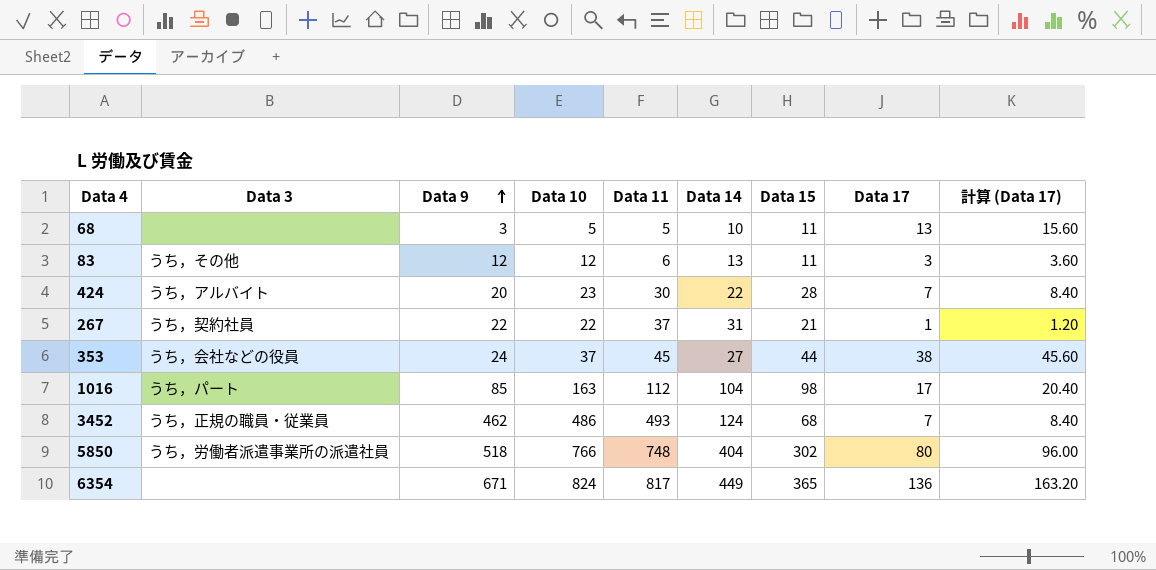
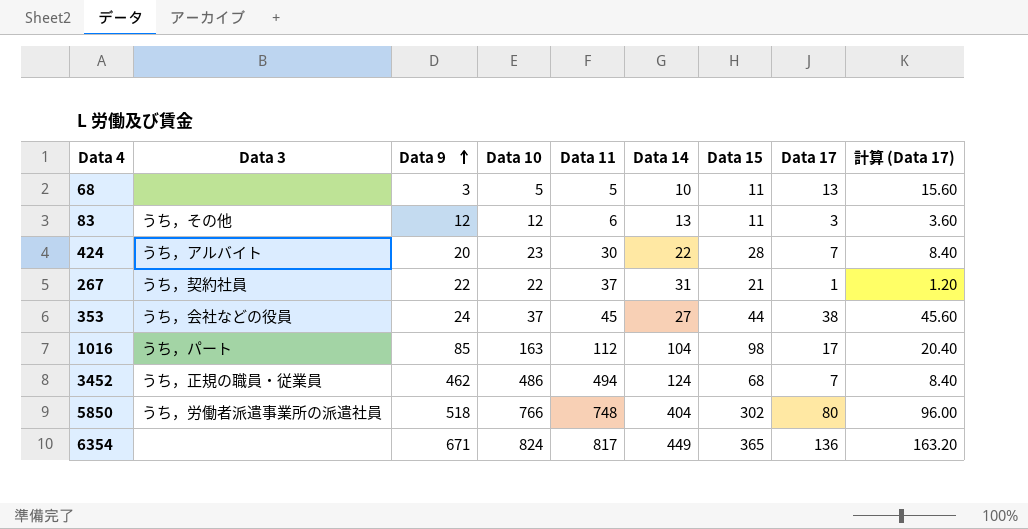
3452 | Data 11: 493 -> 494

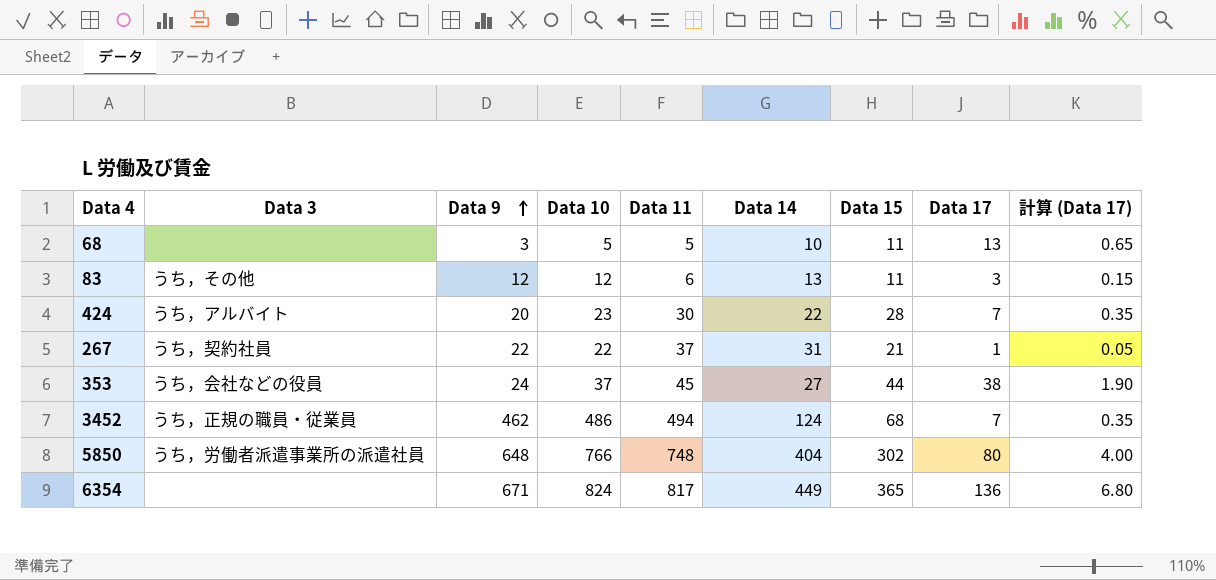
column 計算 (Data 17) | formula: [Data 17] * 1.2 -> [Data 17] * 0.05
row 1016: うち，パート | 85 | 163 | 112 | 104 | 98 | 17 | 20.40 -> none
5850 | Data 9: 518 -> 648

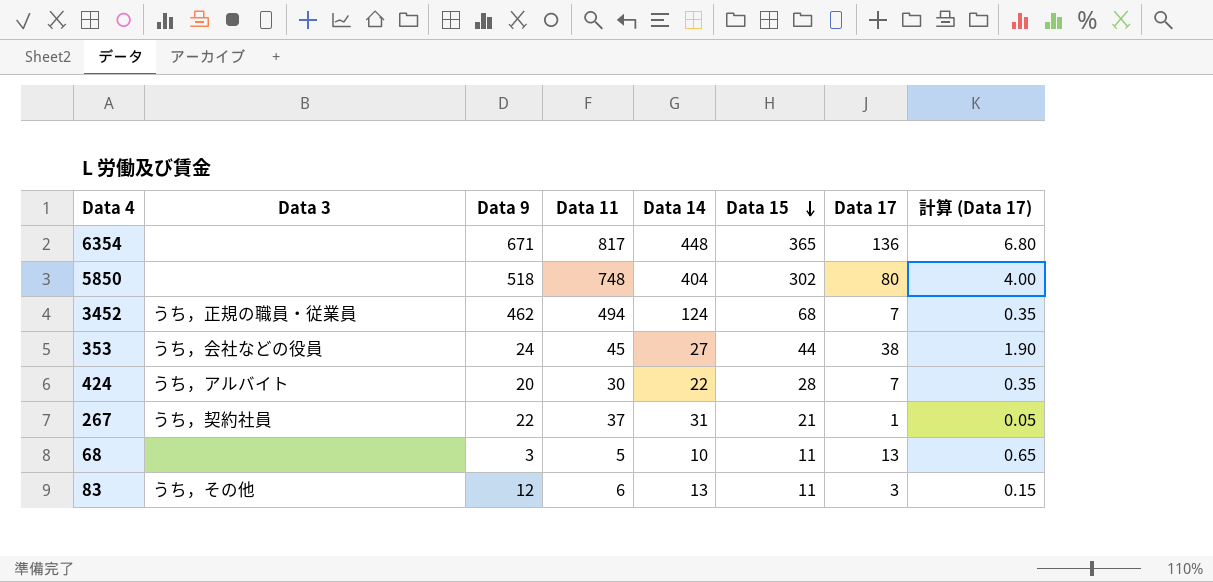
row order: Data 9 ascending -> Data 15 descending
column Data 10 | position: 4 -> none
6354 | Data 14: 449 -> 448
5850 | Data 3: うち，労働者派遣事業所の派遣社員 -> none
5850 | Data 9: 648 -> 518

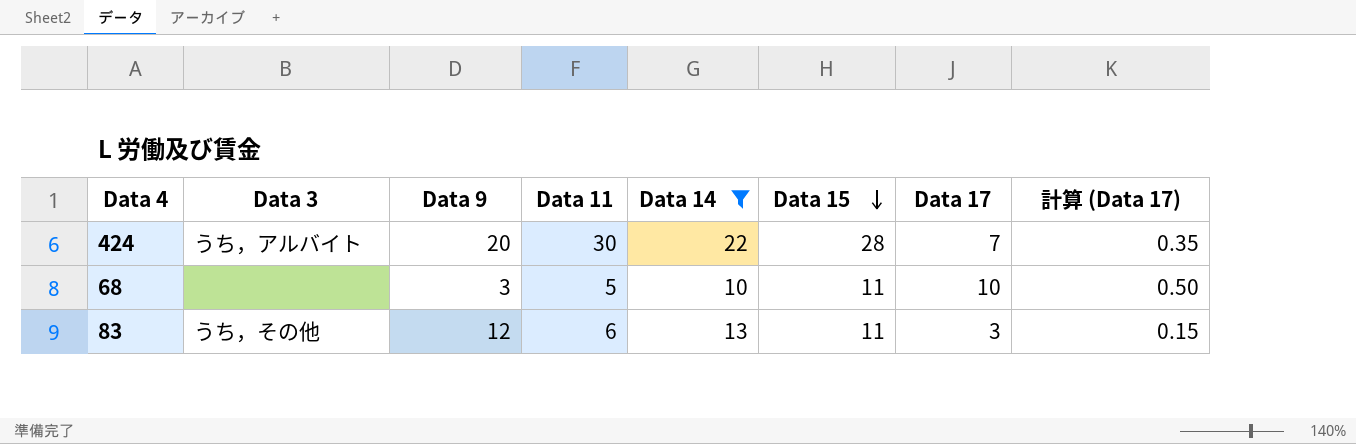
filter: none -> Data 14 <= 22
68 | Data 17: 13 -> 10
68 | 計算 (Data 17): 0.65 -> 0.50

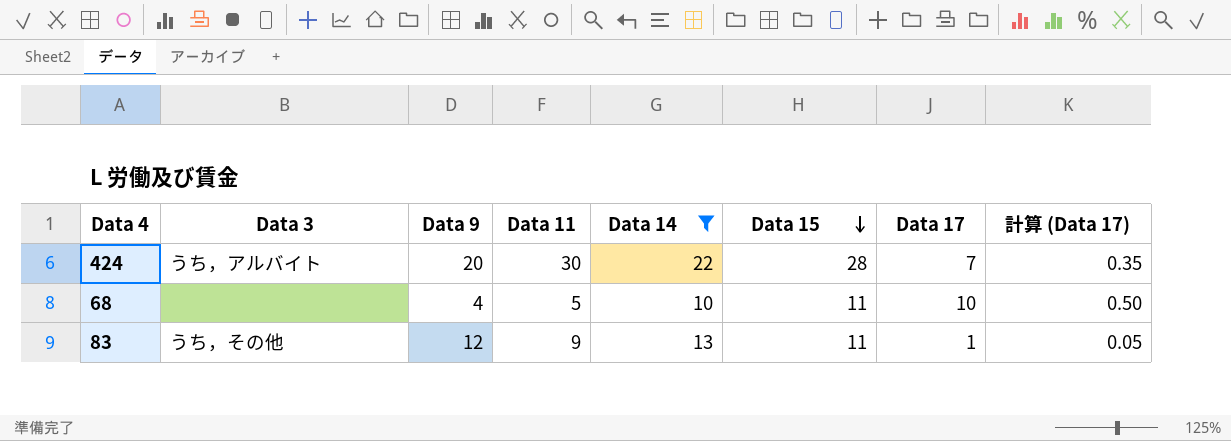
68 | Data 9: 3 -> 4
83 | Data 11: 6 -> 9
83 | Data 17: 3 -> 1
83 | 計算 (Data 17): 0.15 -> 0.05

